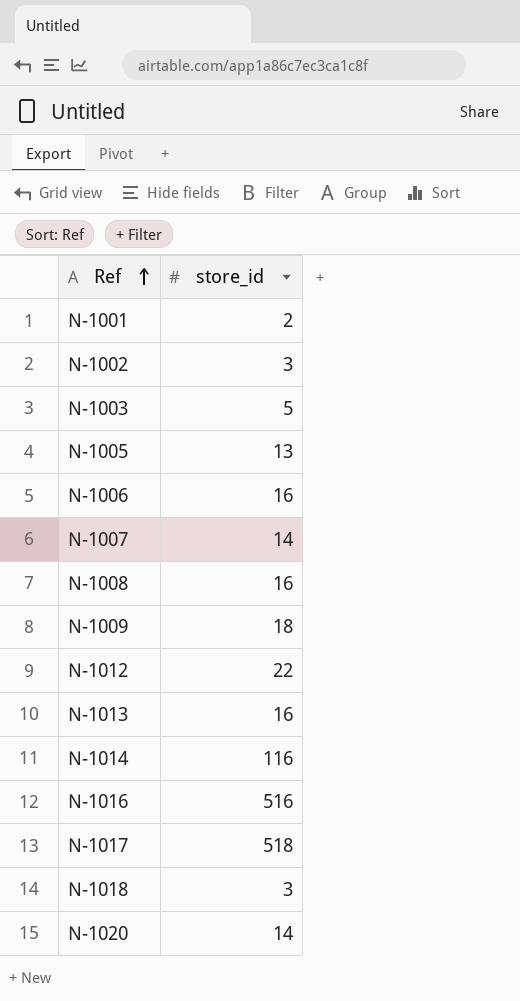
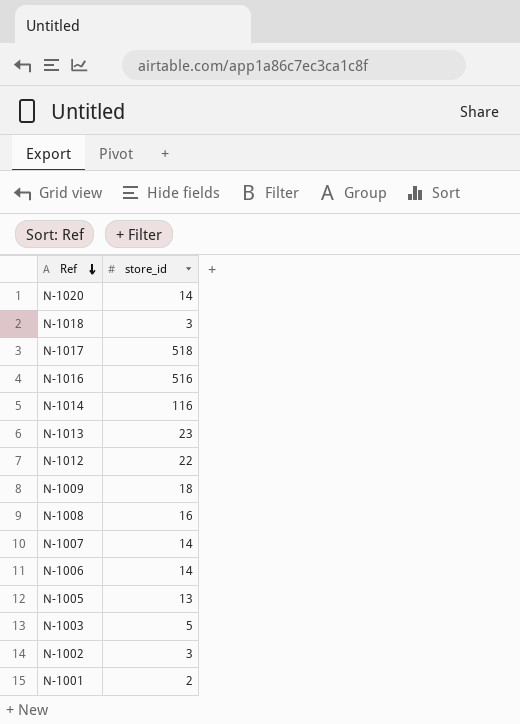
row order: Ref ascending -> Ref descending
N-1013 | store_id: 16 -> 23
N-1006 | store_id: 16 -> 14

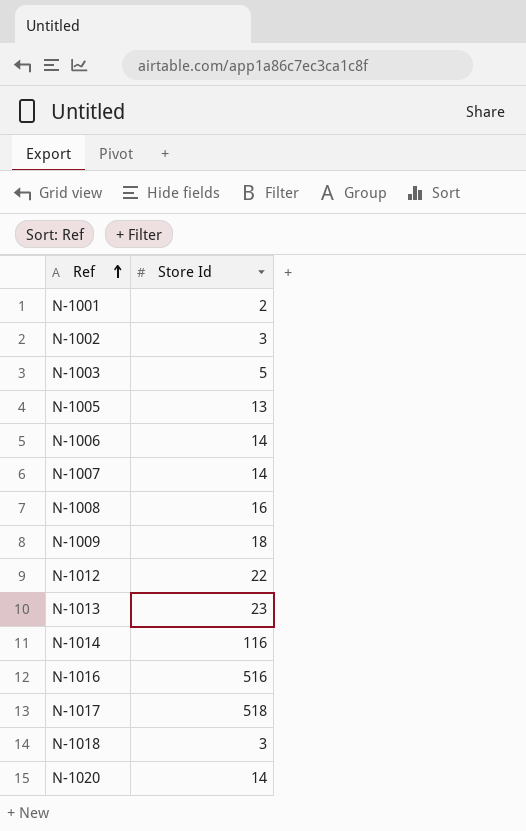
row order: Ref descending -> Ref ascending
column name: store_id -> Store Id

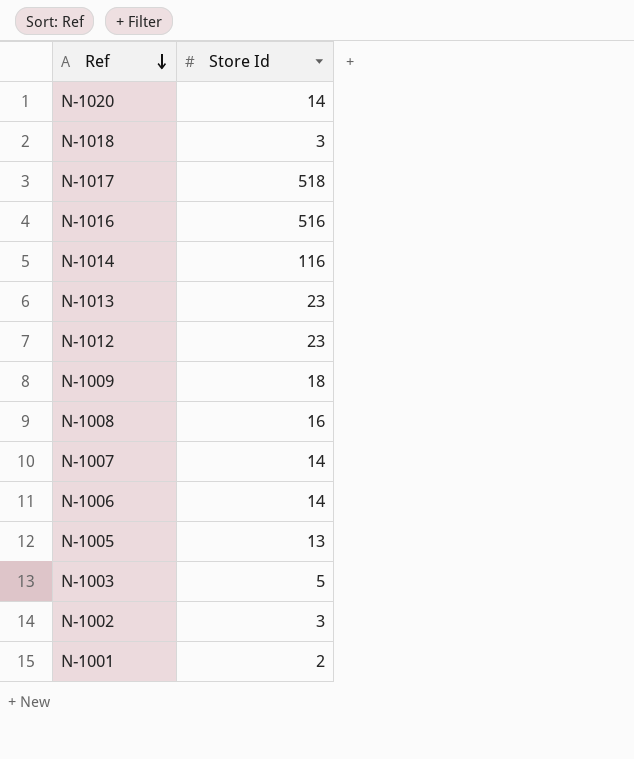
row order: Ref ascending -> Ref descending
N-1012 | Store Id: 22 -> 23

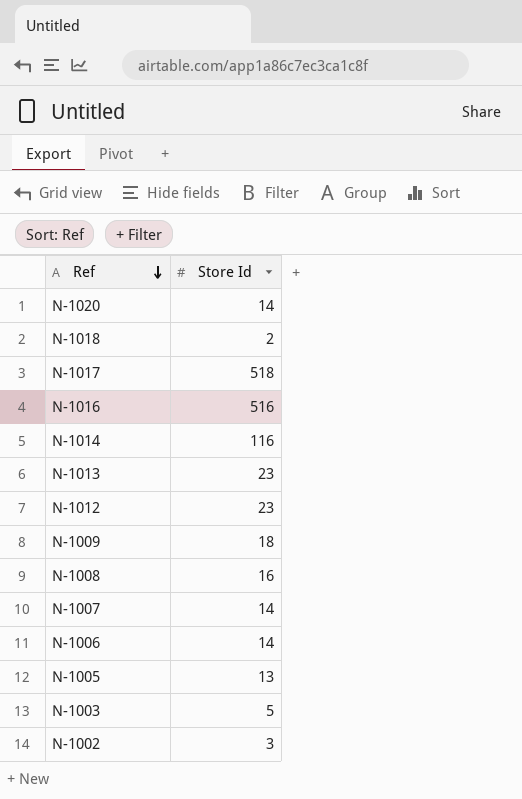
row N-1001: 2 -> none
N-1018 | Store Id: 3 -> 2

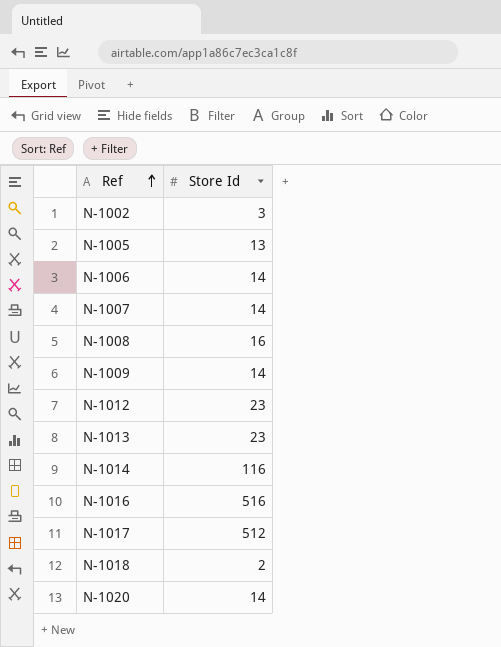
row order: Ref descending -> Ref ascending
row N-1003: 5 -> none
N-1009 | Store Id: 18 -> 14
N-1017 | Store Id: 518 -> 512

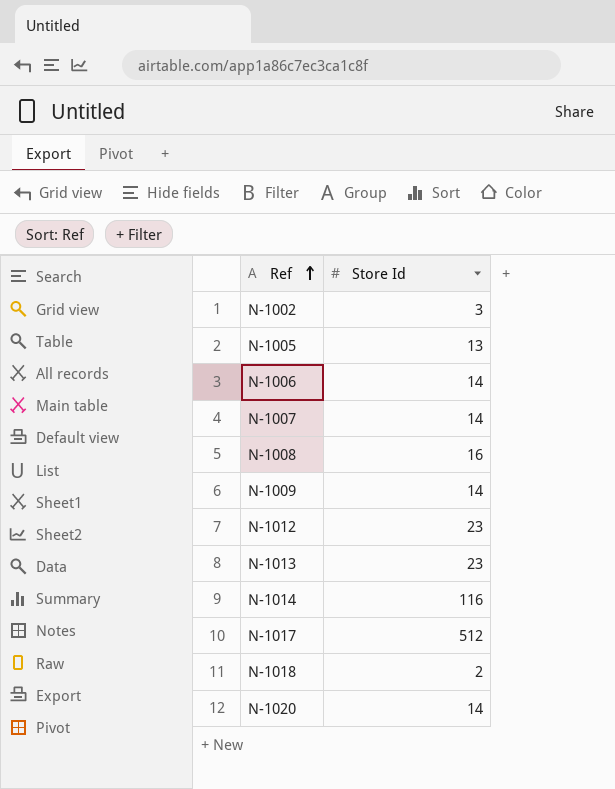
row N-1016: 516 -> none

